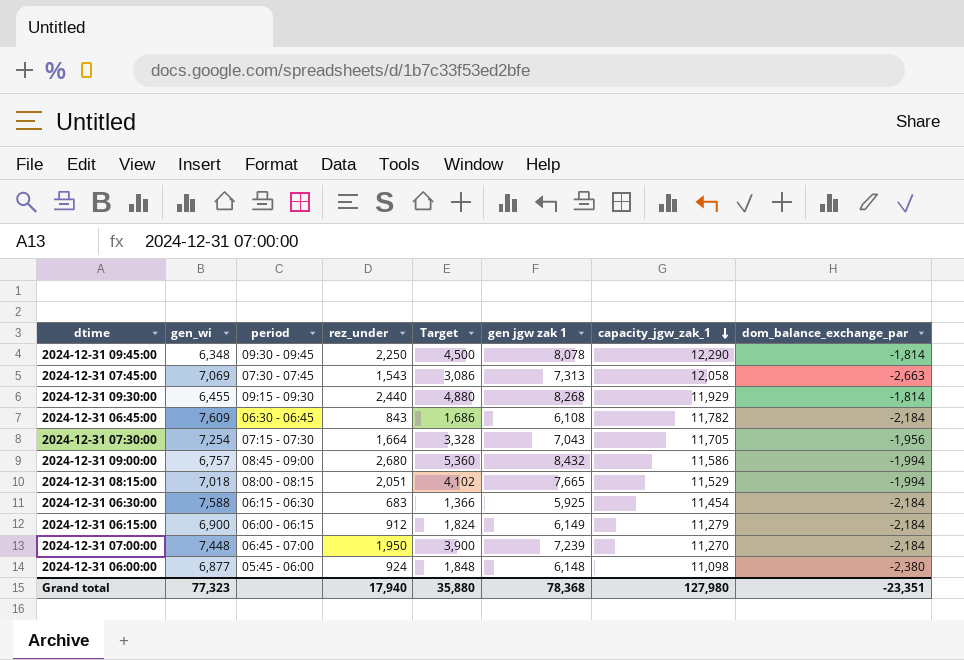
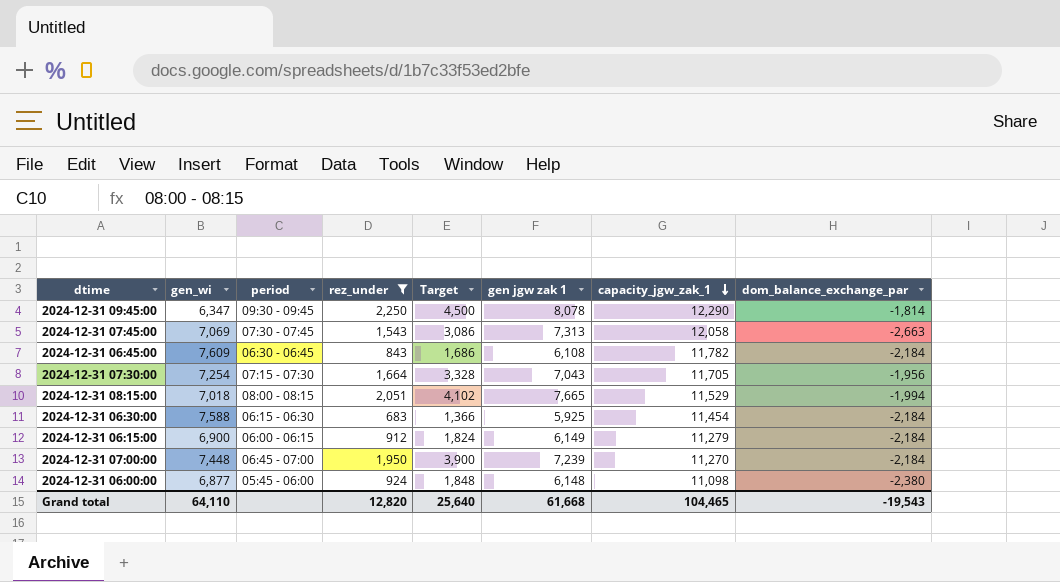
filter: none -> rez_under <= 2,250
2024-12-31 09:45:00 | gen_wi: 6,348 -> 6,347
Grand total | gen_wi: 77,323 -> 64,110
Grand total | rez_under: 17,940 -> 12,820
Grand total | Target: 35,880 -> 25,640
Grand total | gen jgw zak 1: 78,368 -> 61,668
Grand total | capacity_jgw_zak_1: 127,980 -> 104,465
Grand total | dom_balance_exchange_par: -23,351 -> -19,543

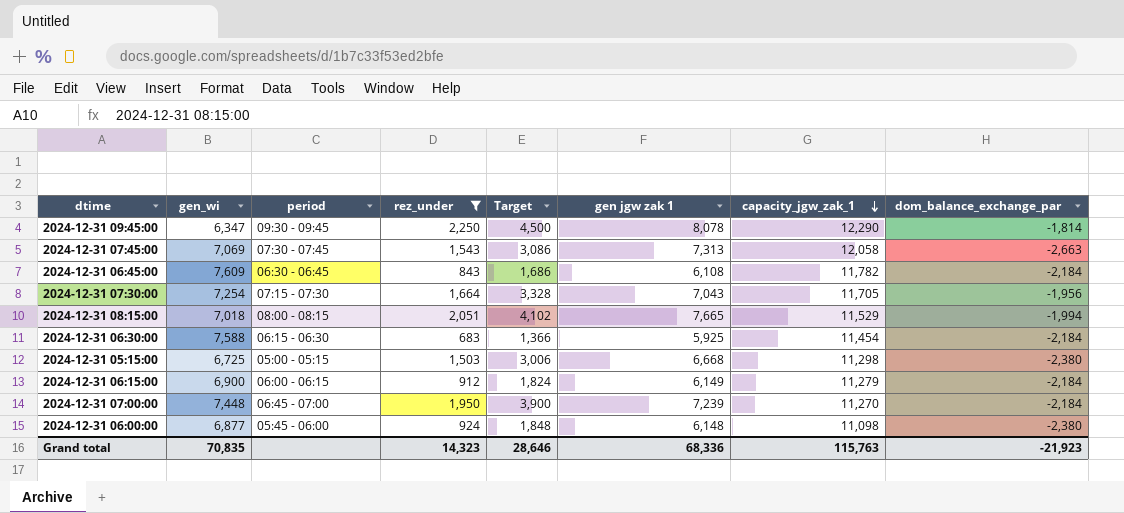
row 2024-12-31 05:15:00: none -> 6,725 | 05:00 - 05:15 | 1,503 | 3,006 | 6,668 | 11,298 | -2,380
Grand total | gen_wi: 64,110 -> 70,835
Grand total | rez_under: 12,820 -> 14,323
Grand total | Target: 25,640 -> 28,646
Grand total | gen jgw zak 1: 61,668 -> 68,336
Grand total | capacity_jgw_zak_1: 104,465 -> 115,763
Grand total | dom_balance_exchange_par: -19,543 -> -21,923

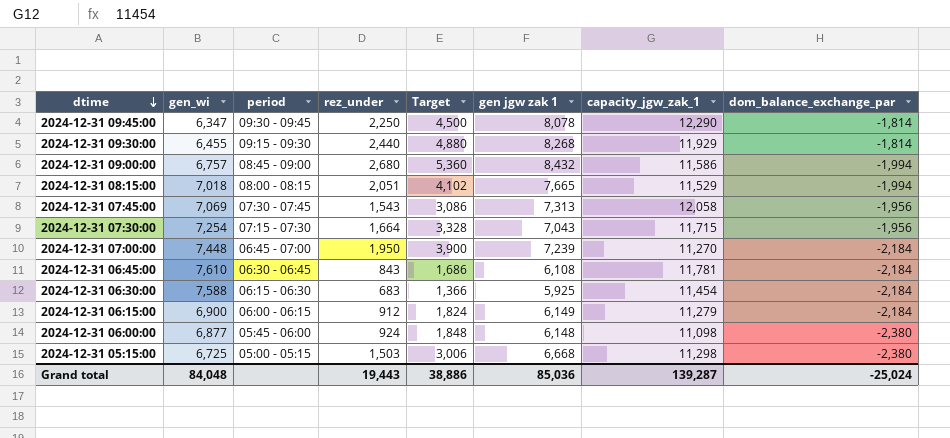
filter: rez_under <= 2,250 -> none
row order: capacity_jgw_zak_1 descending -> dtime descending
2024-12-31 07:45:00 | dom_balance_exchange_par: -2,663 -> -1,956
2024-12-31 07:30:00 | capacity_jgw_zak_1: 11,705 -> 11,715
2024-12-31 06:45:00 | gen_wi: 7,609 -> 7,610
2024-12-31 06:45:00 | capacity_jgw_zak_1: 11,782 -> 11,781
Grand total | gen_wi: 70,835 -> 84,048
Grand total | rez_under: 14,323 -> 19,443
Grand total | Target: 28,646 -> 38,886
Grand total | gen jgw zak 1: 68,336 -> 85,036
Grand total | capacity_jgw_zak_1: 115,763 -> 139,287
Grand total | dom_balance_exchange_par: -21,923 -> -25,024

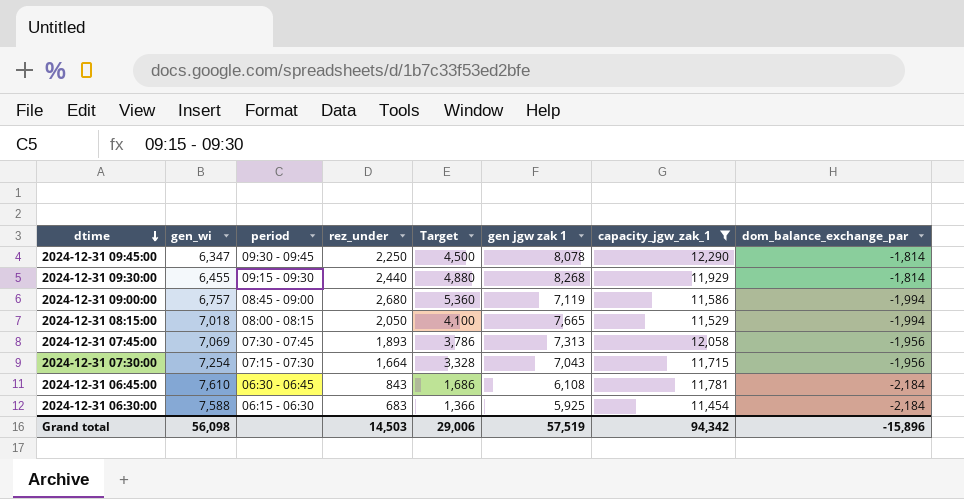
filter: none -> capacity_jgw_zak_1 >= 11,454
2024-12-31 09:00:00 | gen jgw zak 1: 8,432 -> 7,119
2024-12-31 08:15:00 | rez_under: 2,051 -> 2,050
2024-12-31 08:15:00 | Target: 4,102 -> 4,100
2024-12-31 07:45:00 | rez_under: 1,543 -> 1,893
2024-12-31 07:45:00 | Target: 3,086 -> 3,786
Grand total | gen_wi: 84,048 -> 56,098
Grand total | rez_under: 19,443 -> 14,503
Grand total | Target: 38,886 -> 29,006
Grand total | gen jgw zak 1: 85,036 -> 57,519
Grand total | capacity_jgw_zak_1: 139,287 -> 94,342
Grand total | dom_balance_exchange_par: -25,024 -> -15,896

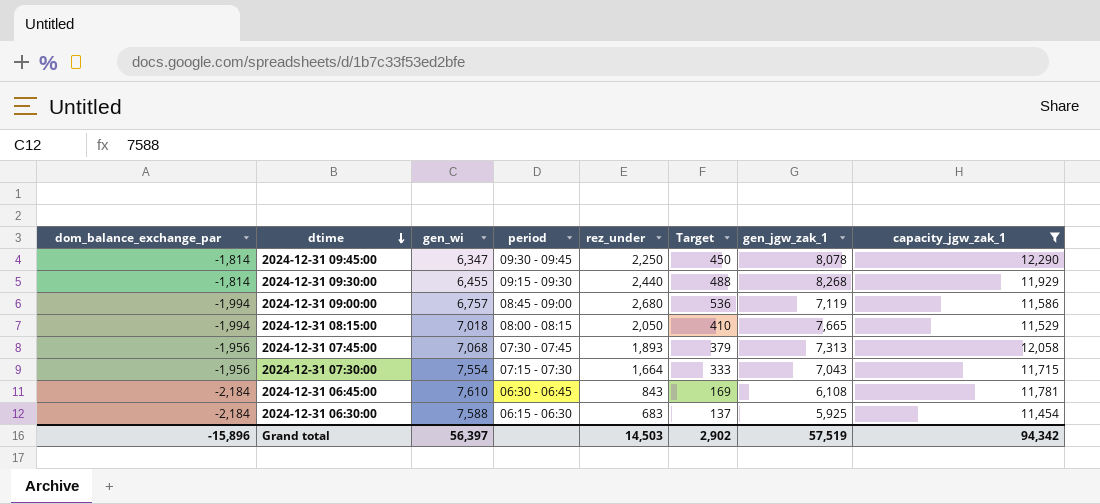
column dom_balance_exchange_par | position: 8 -> 1
column Target | formula: [rez_under] * 2 -> [rez_under] * 0.2
column name: gen jgw zak 1 -> gen_jgw_zak_1
2024-12-31 07:45:00 | gen_wi: 7,069 -> 7,068
2024-12-31 07:30:00 | gen_wi: 7,254 -> 7,554
Grand total | gen_wi: 56,098 -> 56,397
Grand total | Target: 29,006 -> 2,902

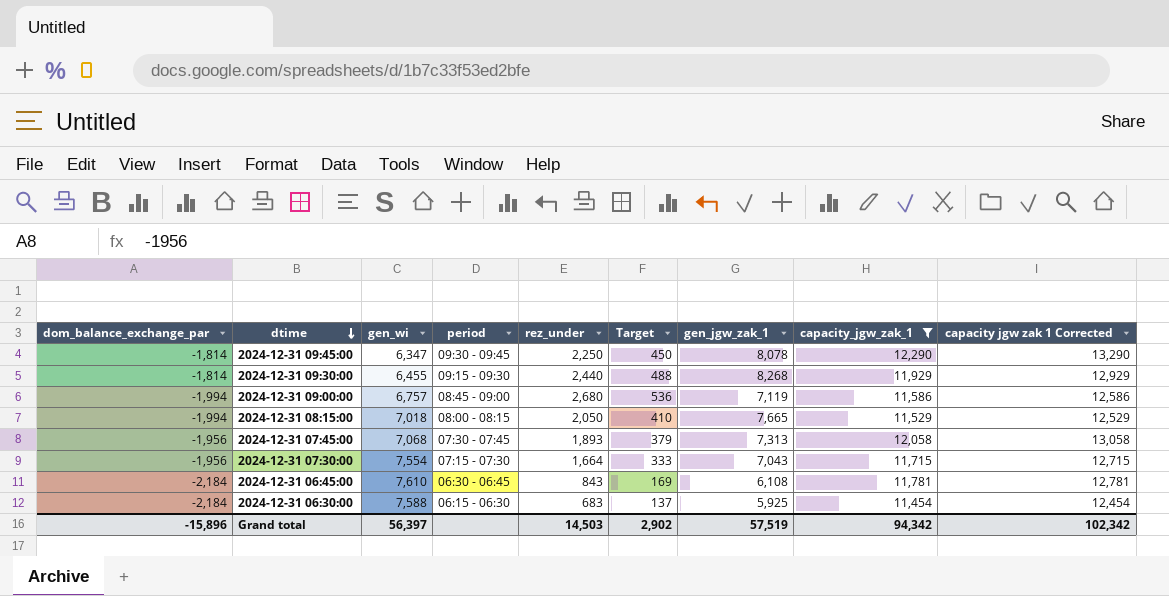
column capacity jgw zak 1 Corrected | formula: none -> [capacity_jgw_zak_1] + 1000

